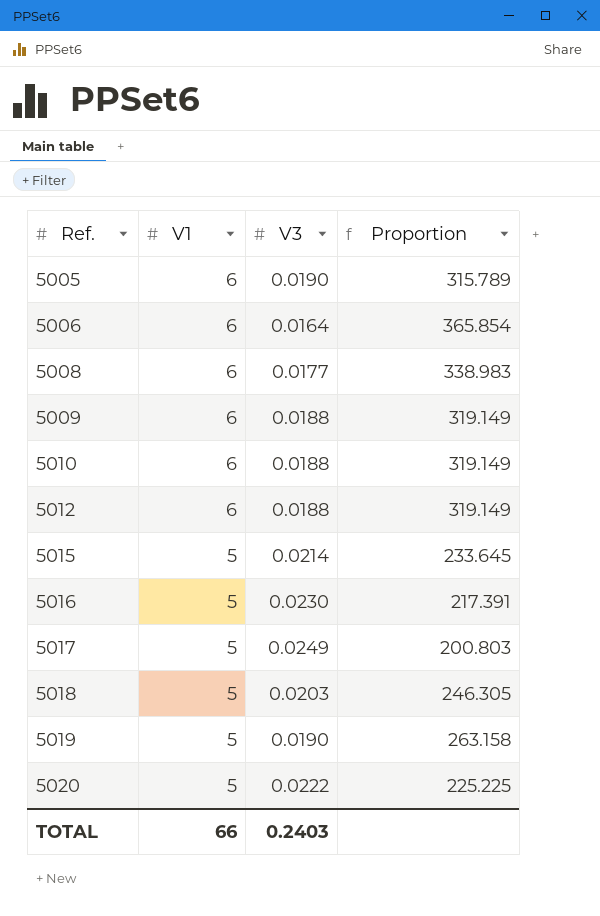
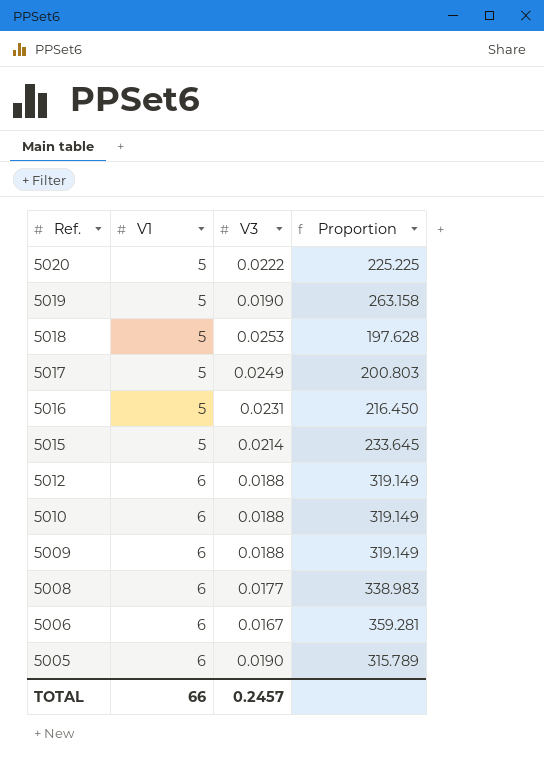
row order: Ref. ascending -> Ref. descending
5018 | V3: 0.0203 -> 0.0253
5018 | Proportion: 246.305 -> 197.628
5016 | V3: 0.0230 -> 0.0231
5016 | Proportion: 217.391 -> 216.450
5006 | V3: 0.0164 -> 0.0167
5006 | Proportion: 365.854 -> 359.281
TOTAL | V3: 0.2403 -> 0.2457

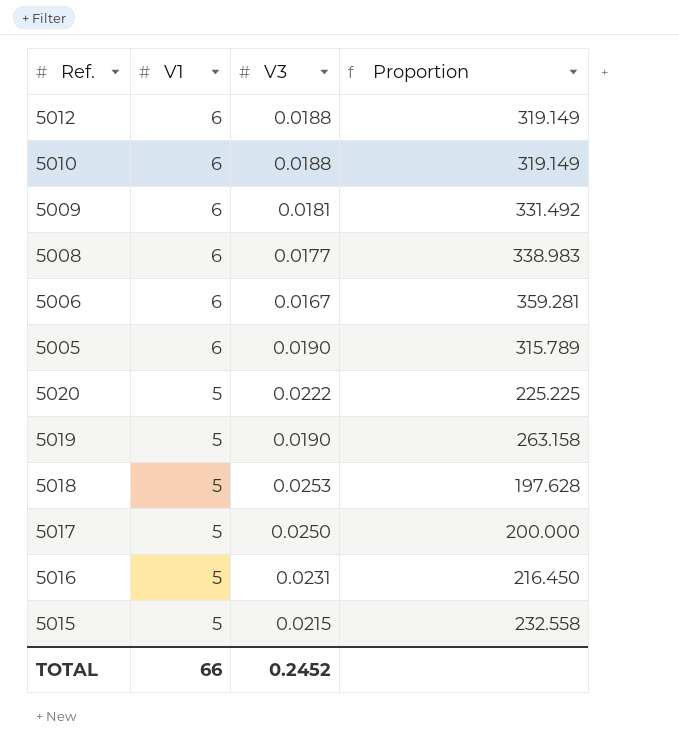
row order: Ref. descending -> V1 descending
5009 | V3: 0.0188 -> 0.0181
5009 | Proportion: 319.149 -> 331.492
5017 | V3: 0.0249 -> 0.0250
5017 | Proportion: 200.803 -> 200.000
5015 | V3: 0.0214 -> 0.0215
5015 | Proportion: 233.645 -> 232.558
TOTAL | V3: 0.2457 -> 0.2452

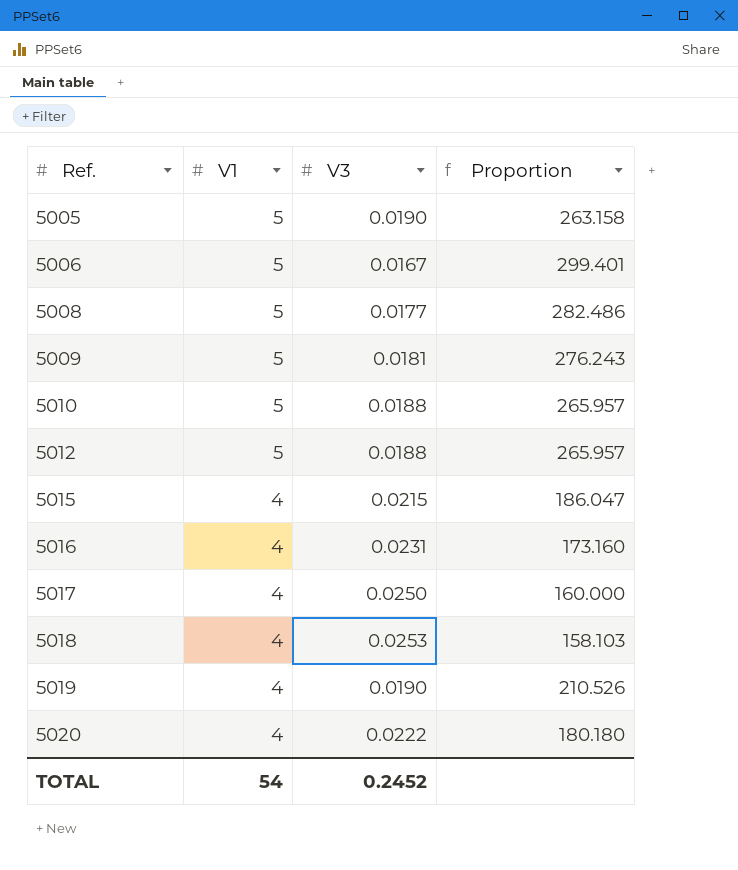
row order: V1 descending -> Ref. ascending
5005 | V1: 6 -> 5
5005 | Proportion: 315.789 -> 263.158
5006 | V1: 6 -> 5
5006 | Proportion: 359.281 -> 299.401
5008 | V1: 6 -> 5
5008 | Proportion: 338.983 -> 282.486
5009 | V1: 6 -> 5
5009 | Proportion: 331.492 -> 276.243
5010 | V1: 6 -> 5
5010 | Proportion: 319.149 -> 265.957
5012 | V1: 6 -> 5
5012 | Proportion: 319.149 -> 265.957
5015 | V1: 5 -> 4
5015 | Proportion: 232.558 -> 186.047
5016 | V1: 5 -> 4
5016 | Proportion: 216.450 -> 173.160
5017 | V1: 5 -> 4
5017 | Proportion: 200.000 -> 160.000
5018 | V1: 5 -> 4
5018 | Proportion: 197.628 -> 158.103
5019 | V1: 5 -> 4
5019 | Proportion: 263.158 -> 210.526
5020 | V1: 5 -> 4
5020 | Proportion: 225.225 -> 180.180
TOTAL | V1: 66 -> 54

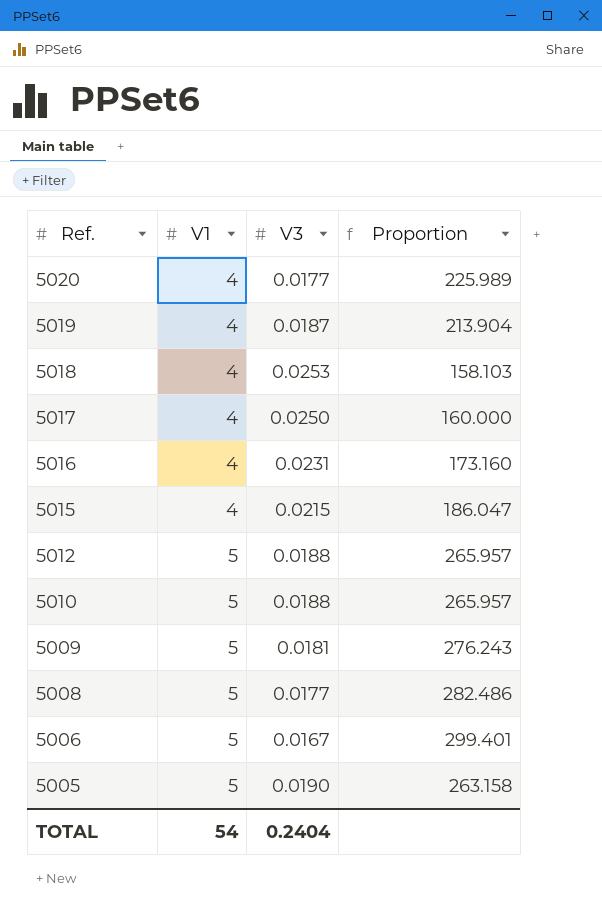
row order: Ref. ascending -> Ref. descending
5020 | V3: 0.0222 -> 0.0177
5020 | Proportion: 180.180 -> 225.989
5019 | V3: 0.0190 -> 0.0187
5019 | Proportion: 210.526 -> 213.904
TOTAL | V3: 0.2452 -> 0.2404

